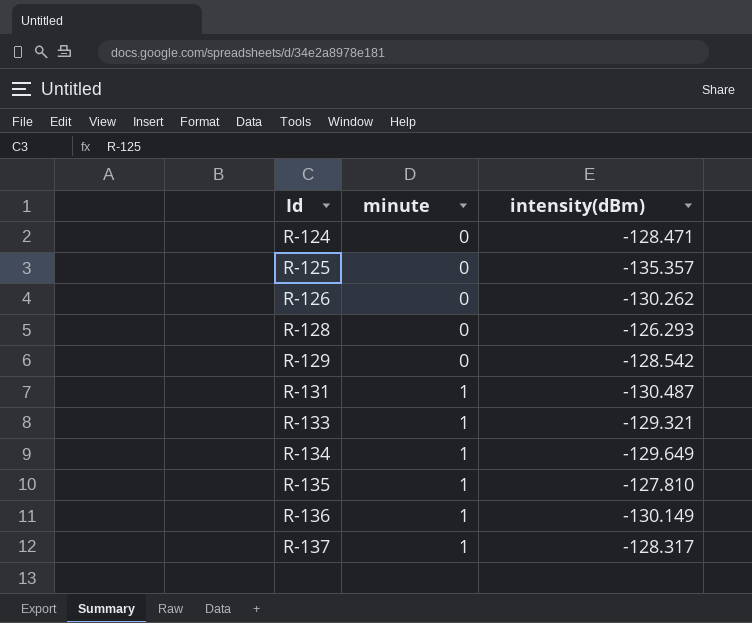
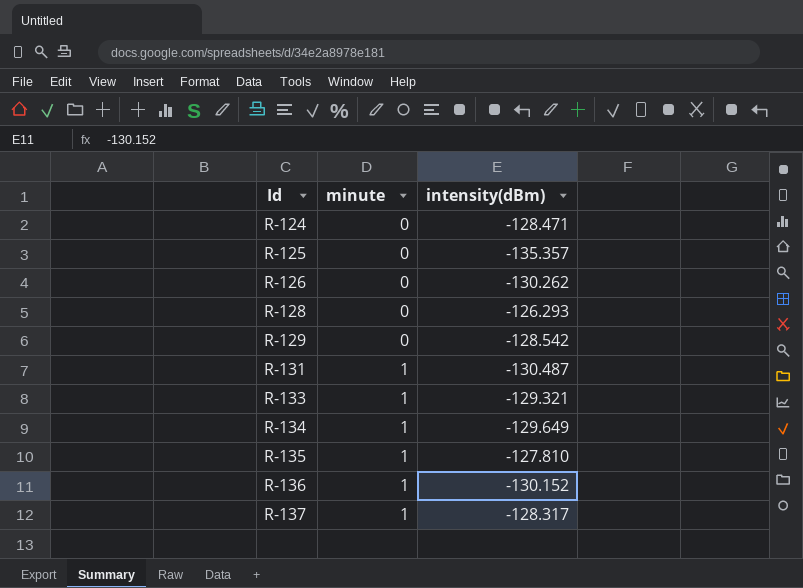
R-136 | intensity(dBm): -130.149 -> -130.152

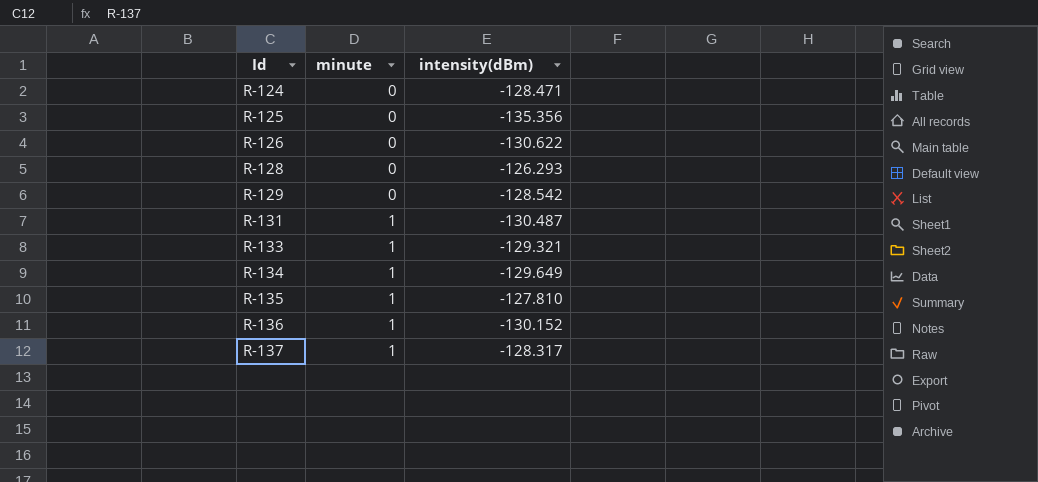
R-125 | intensity(dBm): -135.357 -> -135.356
R-126 | intensity(dBm): -130.262 -> -130.622

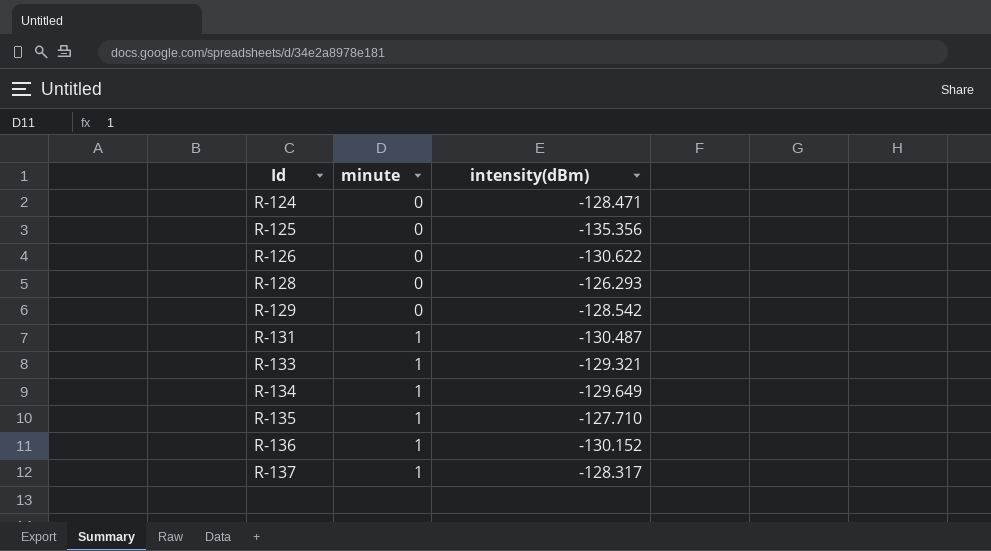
R-135 | intensity(dBm): -127.810 -> -127.710

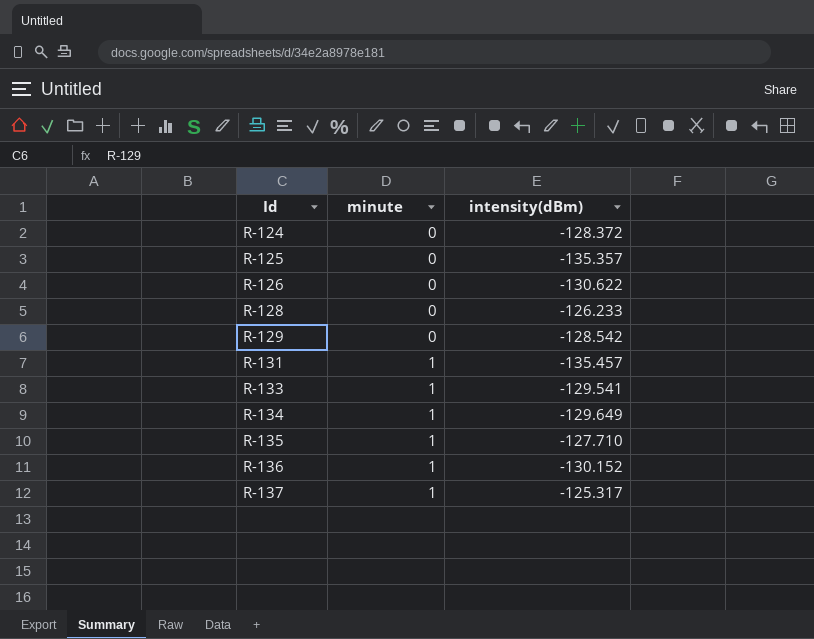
R-124 | intensity(dBm): -128.471 -> -128.372
R-125 | intensity(dBm): -135.356 -> -135.357
R-128 | intensity(dBm): -126.293 -> -126.233
R-131 | intensity(dBm): -130.487 -> -135.457
R-133 | intensity(dBm): -129.321 -> -129.541
R-137 | intensity(dBm): -128.317 -> -125.317

